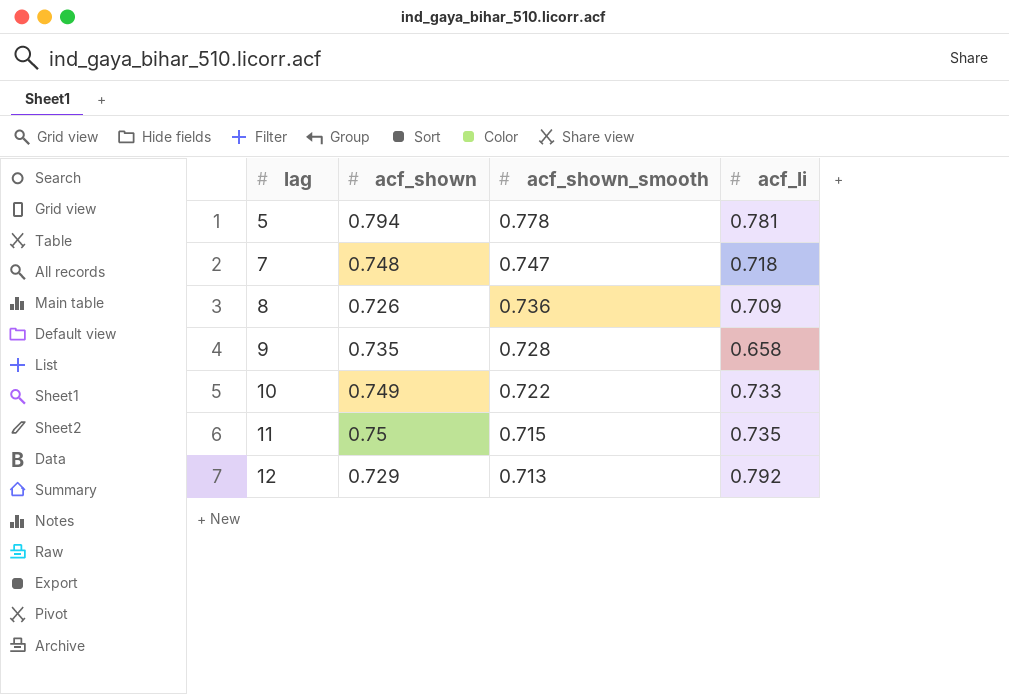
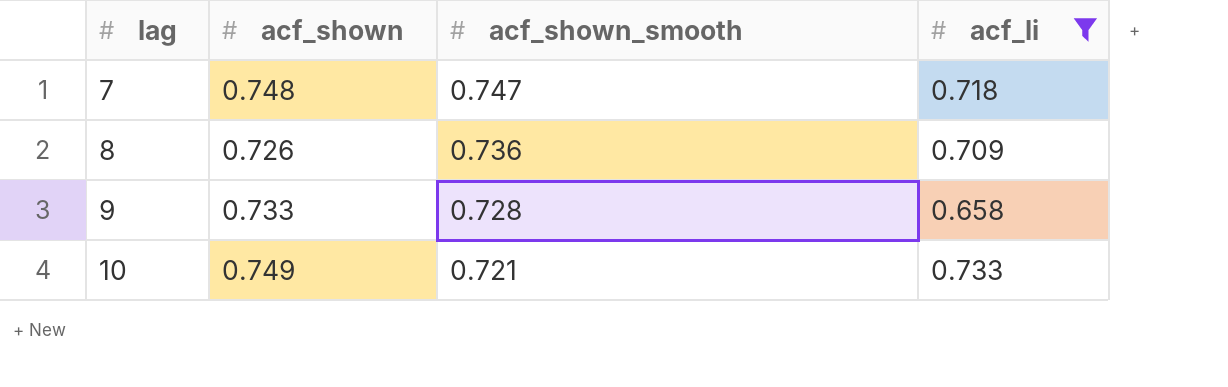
filter: none -> acf_li <= 0.733
9 | acf_shown: 0.735 -> 0.733
10 | acf_shown_smooth: 0.722 -> 0.721

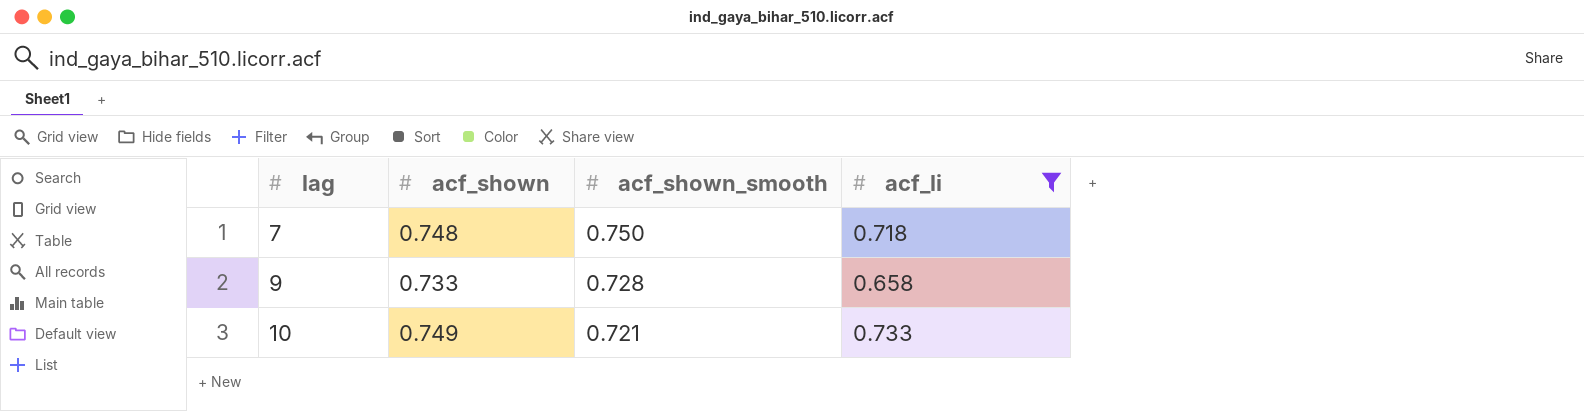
row 8: 0.726 | 0.736 | 0.709 -> none
7 | acf_shown_smooth: 0.747 -> 0.750

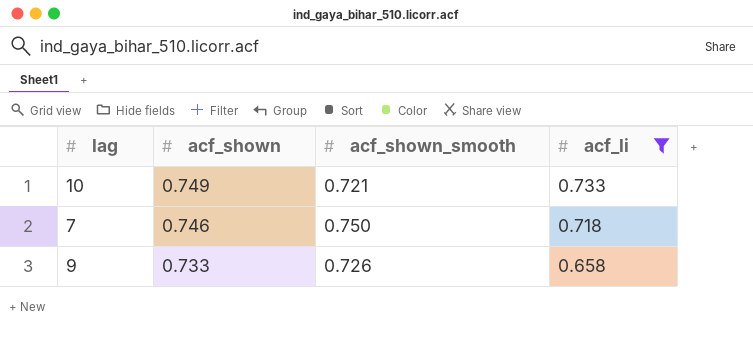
row order: lag ascending -> acf_shown descending
7 | acf_shown: 0.748 -> 0.746
9 | acf_shown_smooth: 0.728 -> 0.726

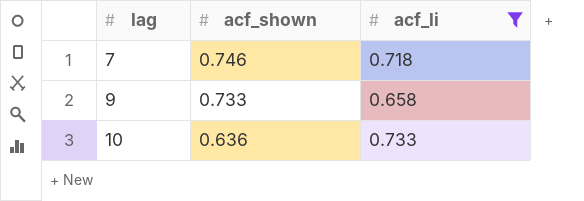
row order: acf_shown descending -> lag ascending
column acf_shown_smooth | position: 3 -> none
10 | acf_shown: 0.749 -> 0.636

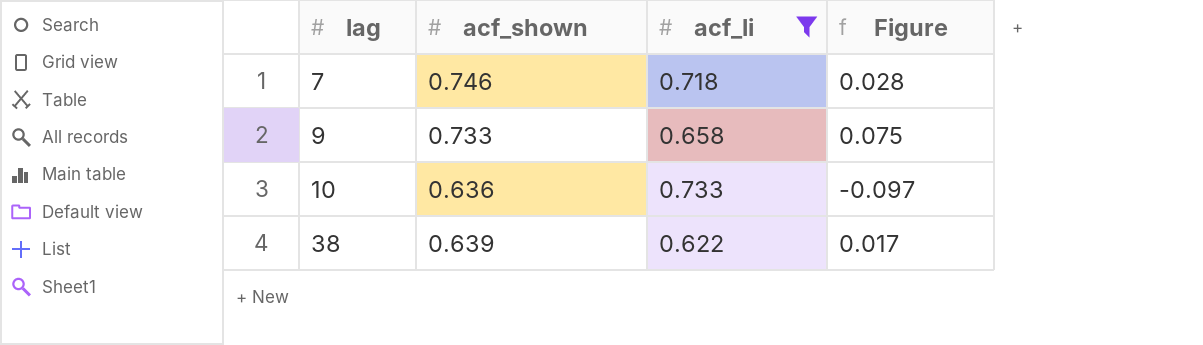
column Figure | formula: none -> [acf_shown] - [acf_li]
row 38: none -> 0.639 | 0.622 | 0.017

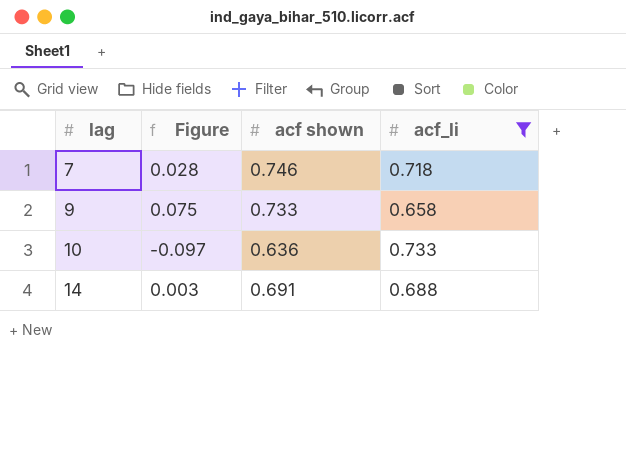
column Figure | position: 4 -> 2
column name: acf_shown -> acf shown
row 38: 0.639 | 0.622 | 0.017 -> none
row 14: none -> 0.003 | 0.691 | 0.688

